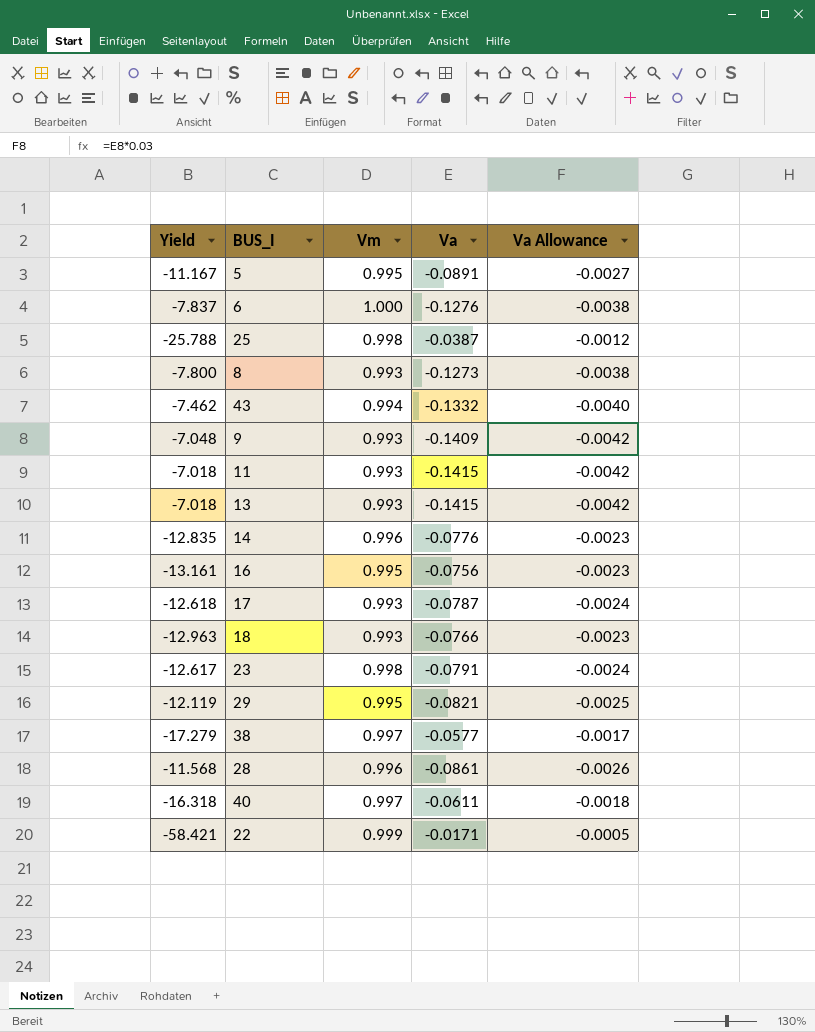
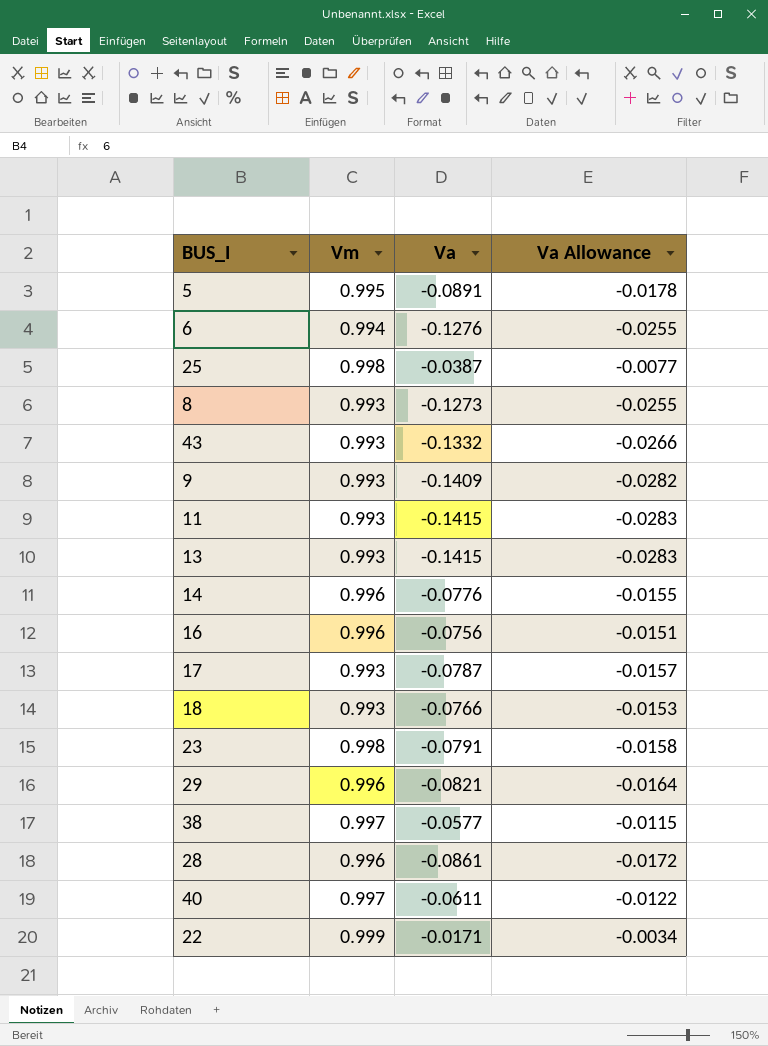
column Yield | formula: [Vm] / [Va] -> none
column Va Allowance | formula: [Va] * 0.03 -> [Va] * 0.2
6 | Vm: 1.000 -> 0.994
43 | Vm: 0.994 -> 0.993
16 | Vm: 0.995 -> 0.996
29 | Vm: 0.995 -> 0.996

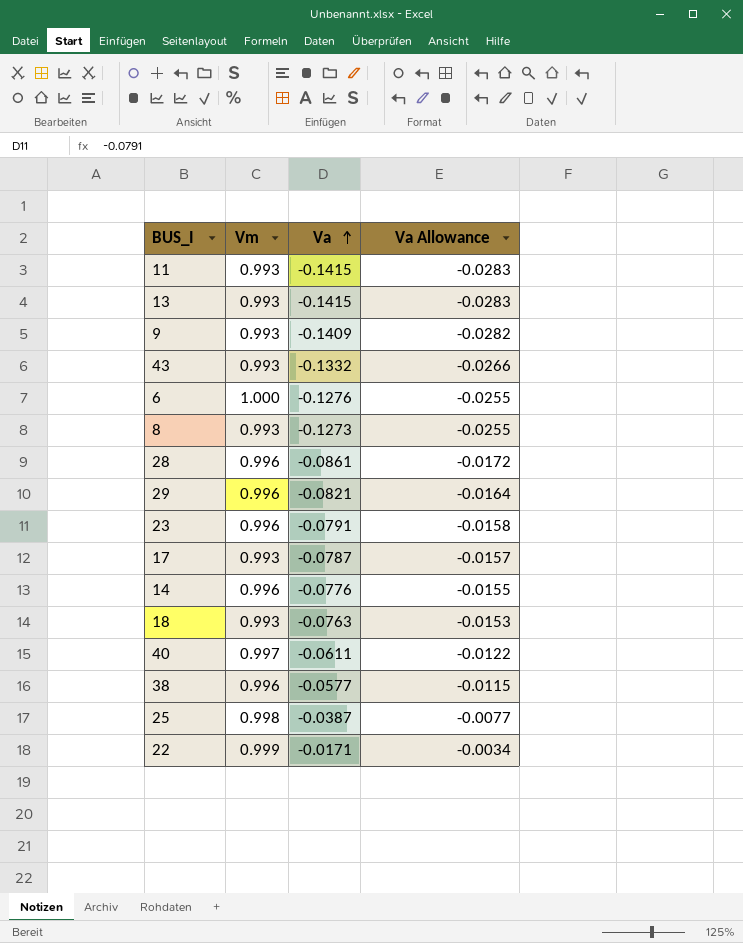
row order: none -> Va ascending
row 5: 0.995 | -0.0891 | -0.0178 -> none
row 16: 0.996 | -0.0756 | -0.0151 -> none
6 | Vm: 0.994 -> 1.000
23 | Vm: 0.998 -> 0.996
18 | Va: -0.0766 -> -0.0763
38 | Vm: 0.997 -> 0.996

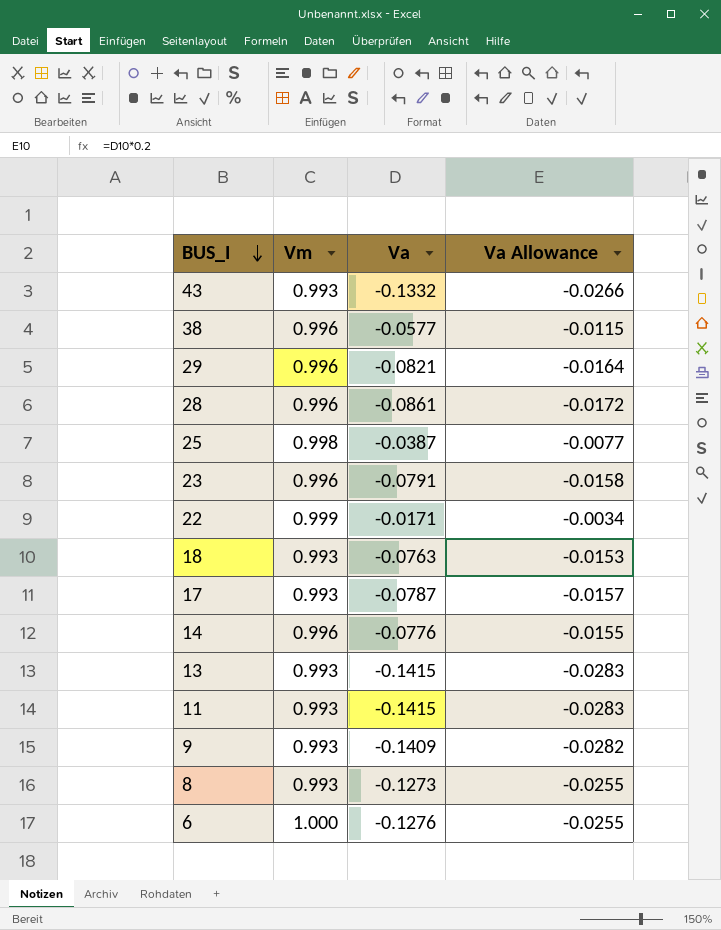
row order: Va ascending -> BUS_I descending
row 40: 0.997 | -0.0611 | -0.0122 -> none

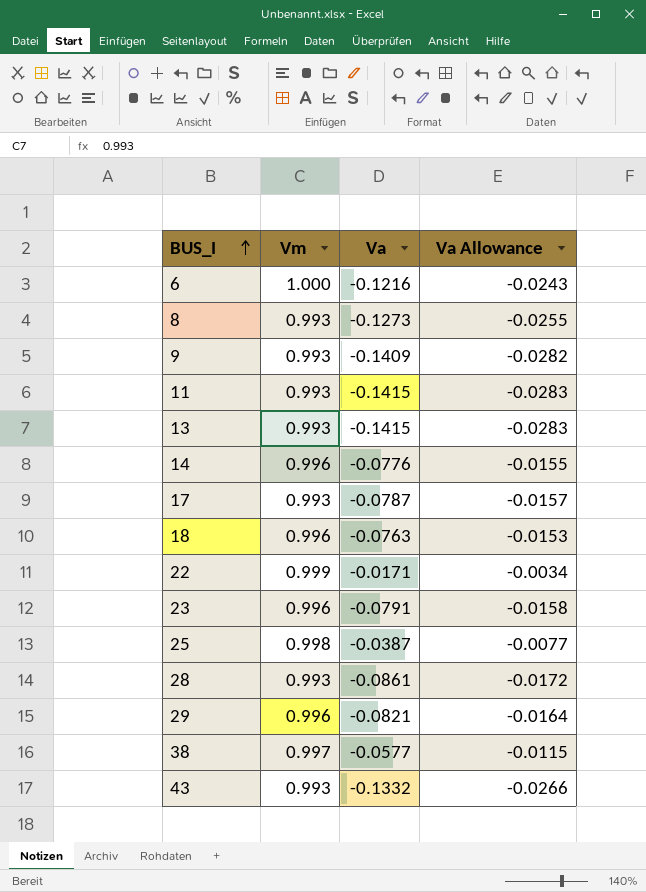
row order: BUS_I descending -> BUS_I ascending
6 | Va: -0.1276 -> -0.1216
6 | Va Allowance: -0.0255 -> -0.0243
18 | Vm: 0.993 -> 0.996
28 | Vm: 0.996 -> 0.993
38 | Vm: 0.996 -> 0.997

